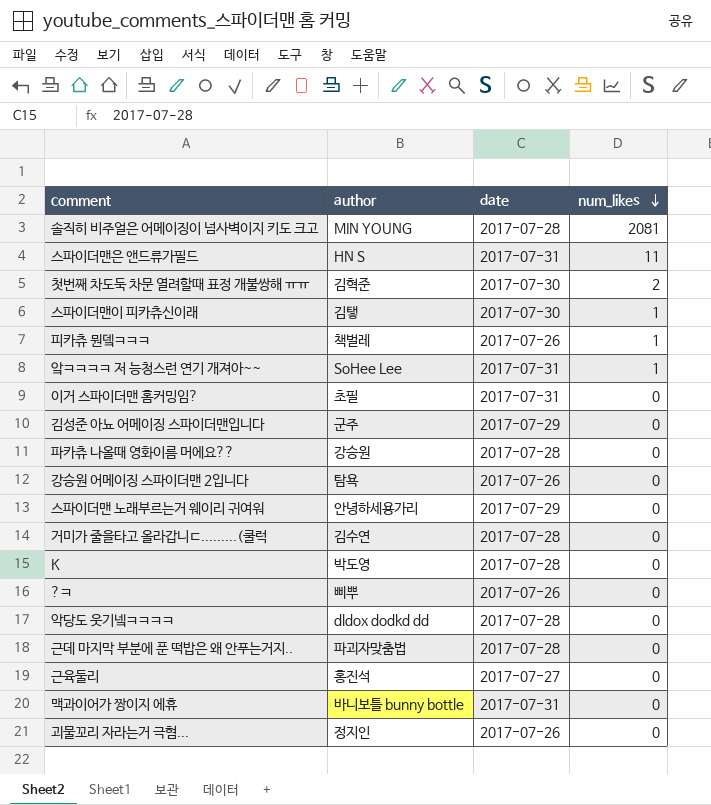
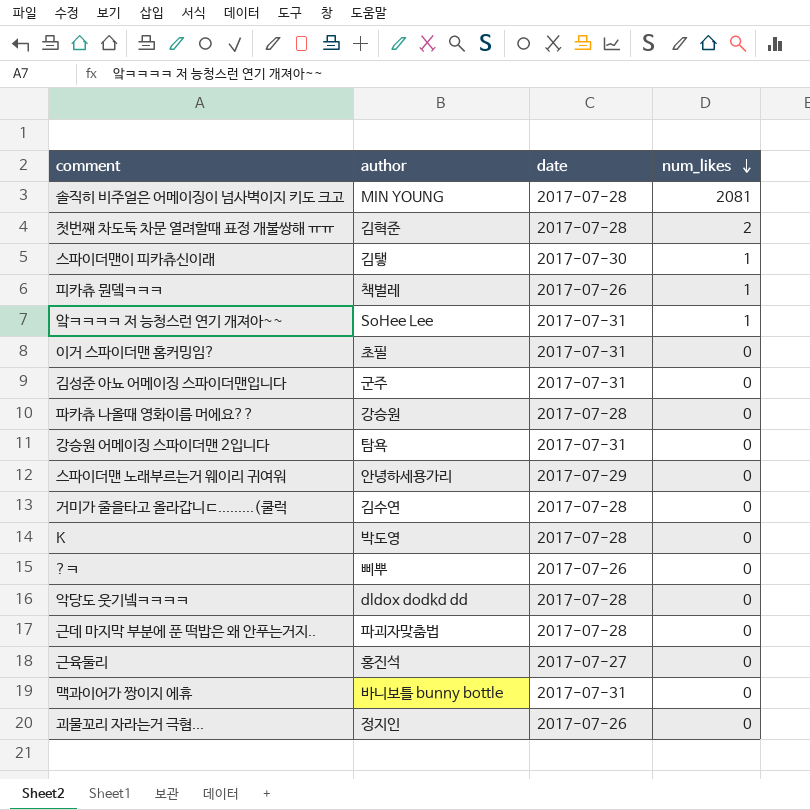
row 스파이더맨은 앤드류가필드: HN S | 2017-07-31 | 11 -> none
첫번째 차도둑 차문 열려할때 표정 개불쌍해 ㅠㅠ | date: 2017-07-30 -> 2017-07-28
김성준 아뇨 어메이징 스파이더맨입니다 | date: 2017-07-29 -> 2017-07-31
강승원 어메이징 스파이더맨 2입니다 | date: 2017-07-26 -> 2017-07-31

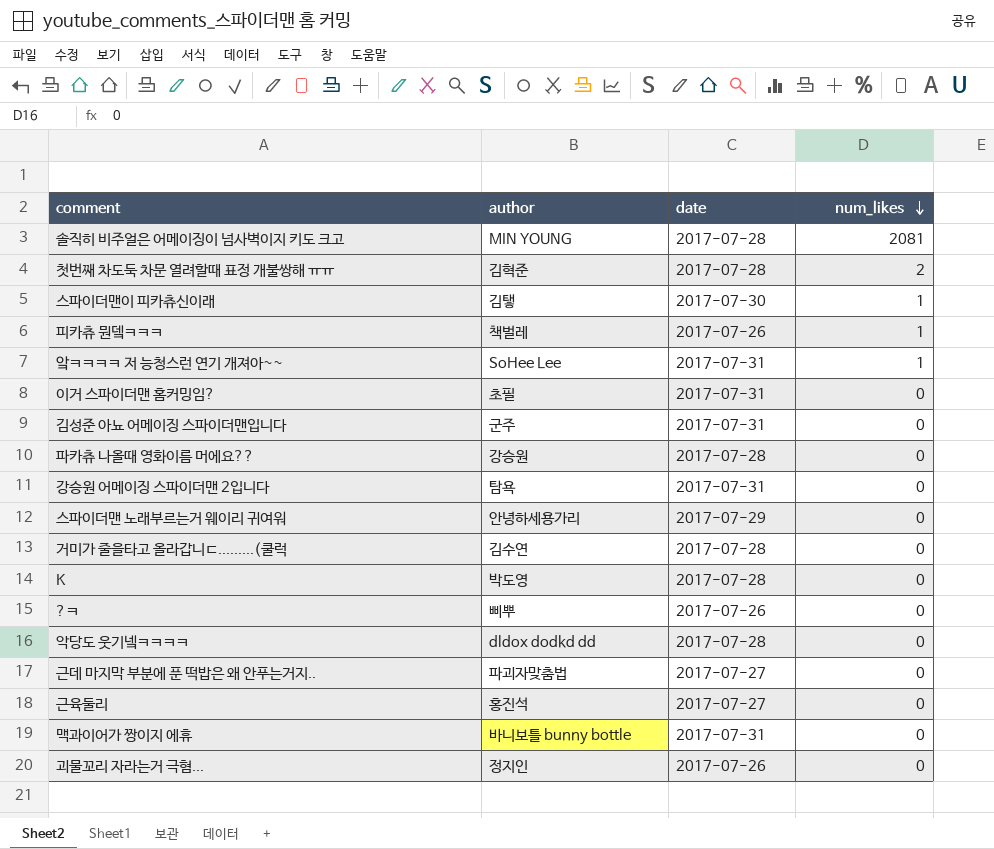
근데 마지막 부분에 푼 떡밥은 왜 안푸는거지.. | date: 2017-07-28 -> 2017-07-27

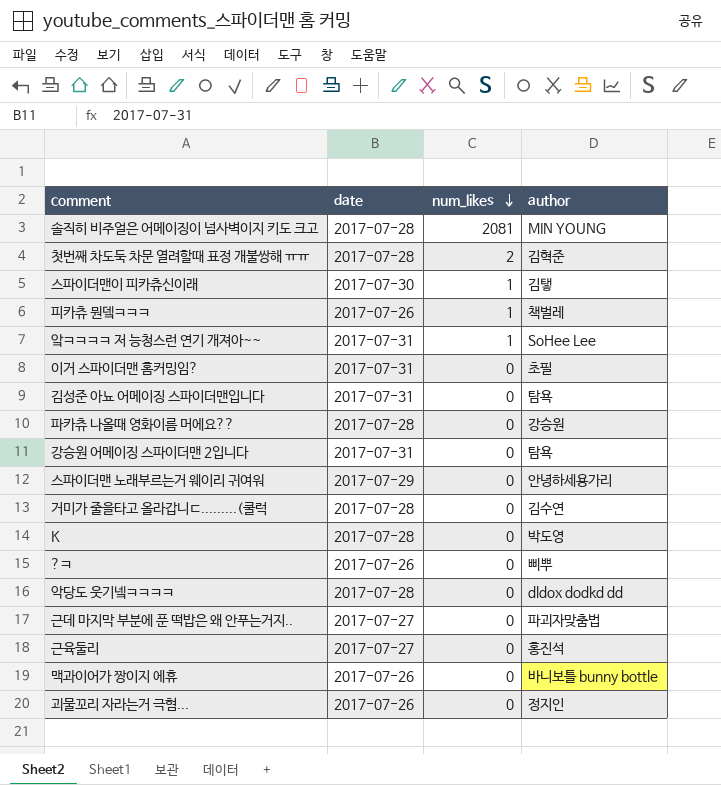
column author | position: 2 -> 4
김성준 아뇨 어메이징 스파이더맨입니다 | author: 군주 -> 탐욕
맥과이어가 짱이지 에휴 | date: 2017-07-31 -> 2017-07-26

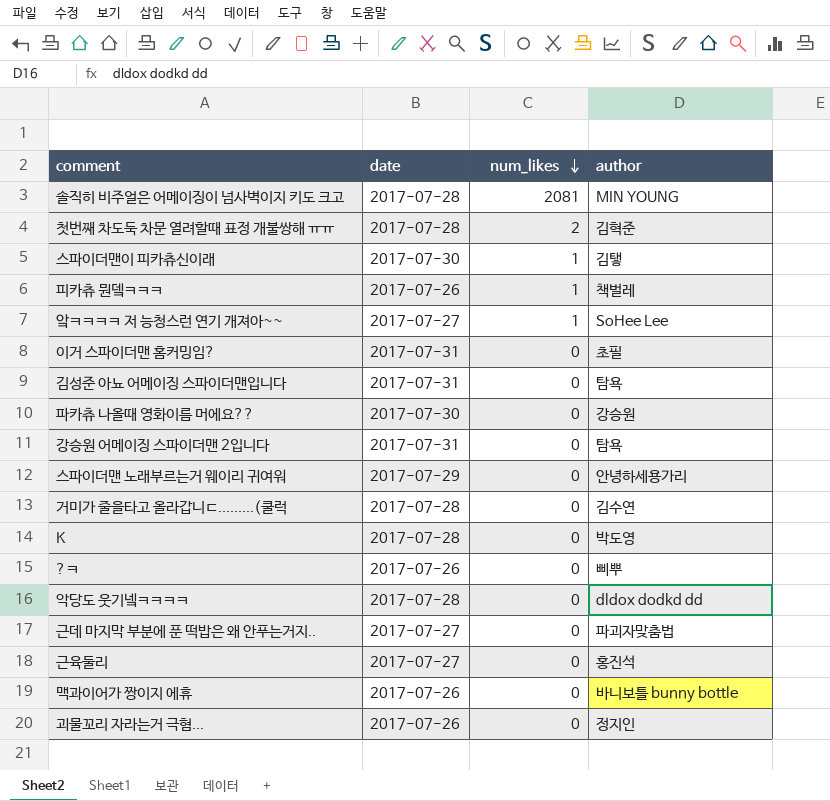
앜ㅋㅋㅋㅋ 저 능청스런 연기 개져아~~ | date: 2017-07-31 -> 2017-07-27
파카츄 나올때 영화이름 머에요?? | date: 2017-07-28 -> 2017-07-30

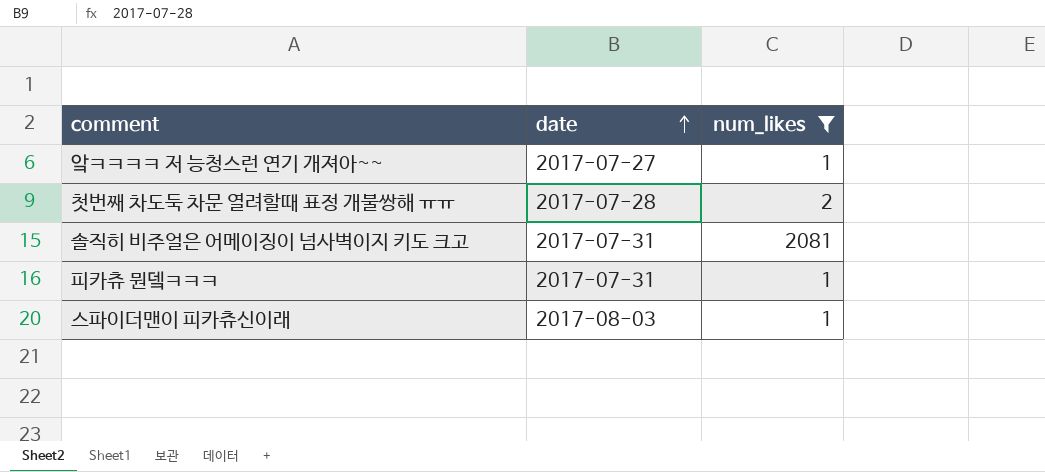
filter: none -> num_likes != 0
row order: num_likes descending -> date ascending
column author | position: 4 -> none
솔직히 비주얼은 어메이징이 넘사벽이지 키도 크고 | date: 2017-07-28 -> 2017-07-31
피카츄 뭔뎈ㅋㅋㅋ | date: 2017-07-26 -> 2017-07-31
스파이더맨이 피카츄신이래 | date: 2017-07-30 -> 2017-08-03

